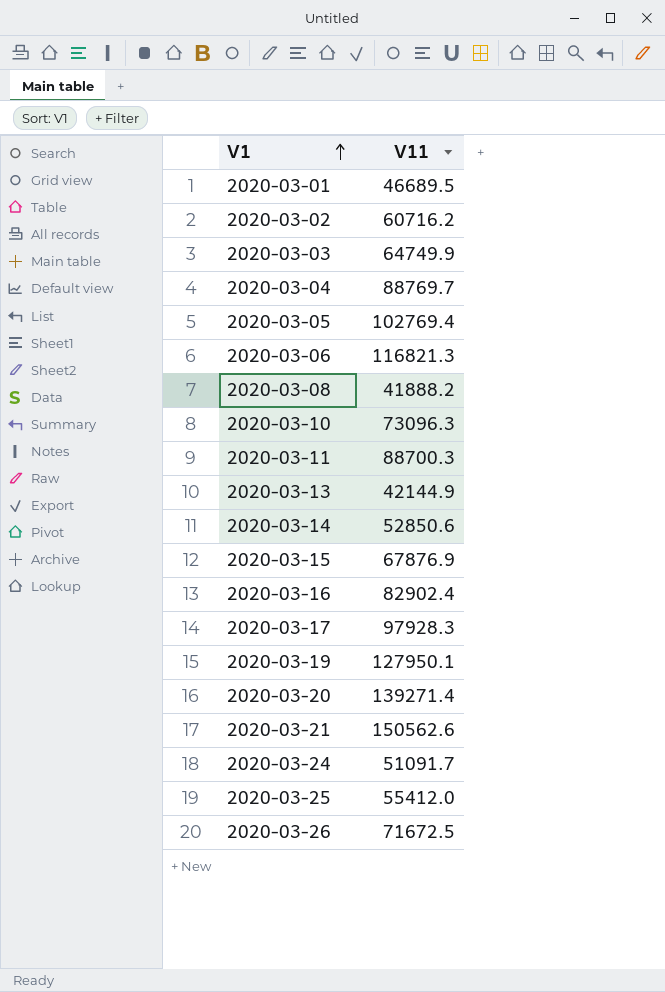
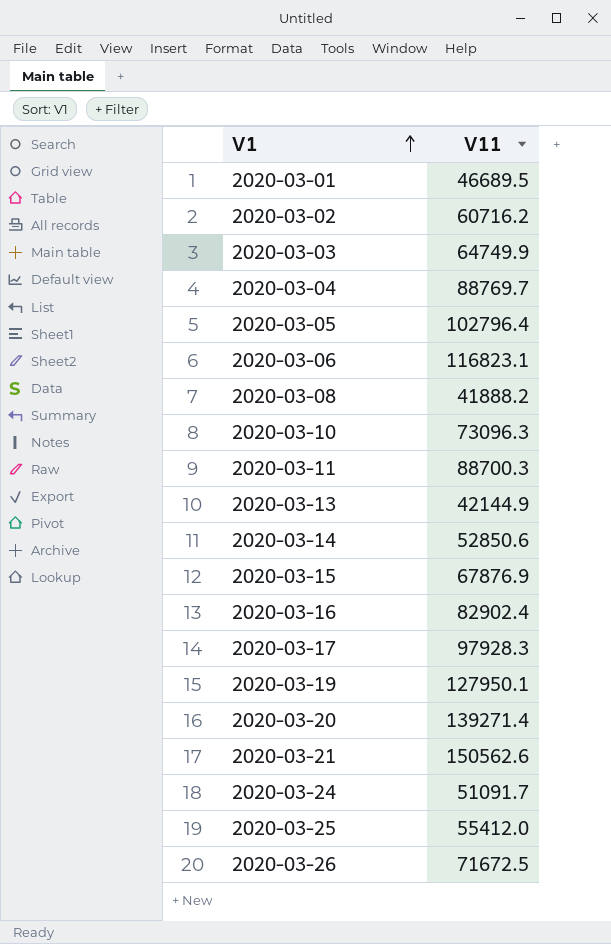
2020-03-05 | V11: 102769.4 -> 102796.4
2020-03-06 | V11: 116821.3 -> 116823.1

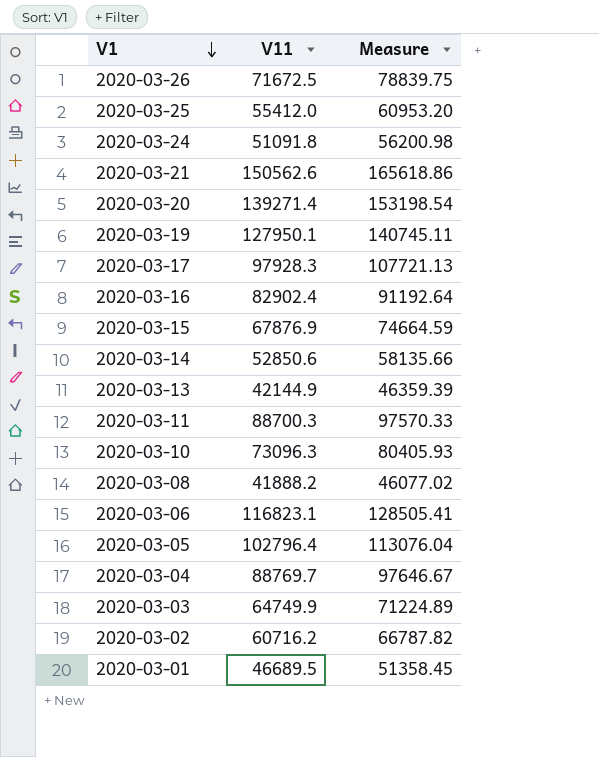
row order: V1 ascending -> V1 descending
column Measure | formula: none -> [V11] * 1.1
2020-03-24 | V11: 51091.7 -> 51091.8

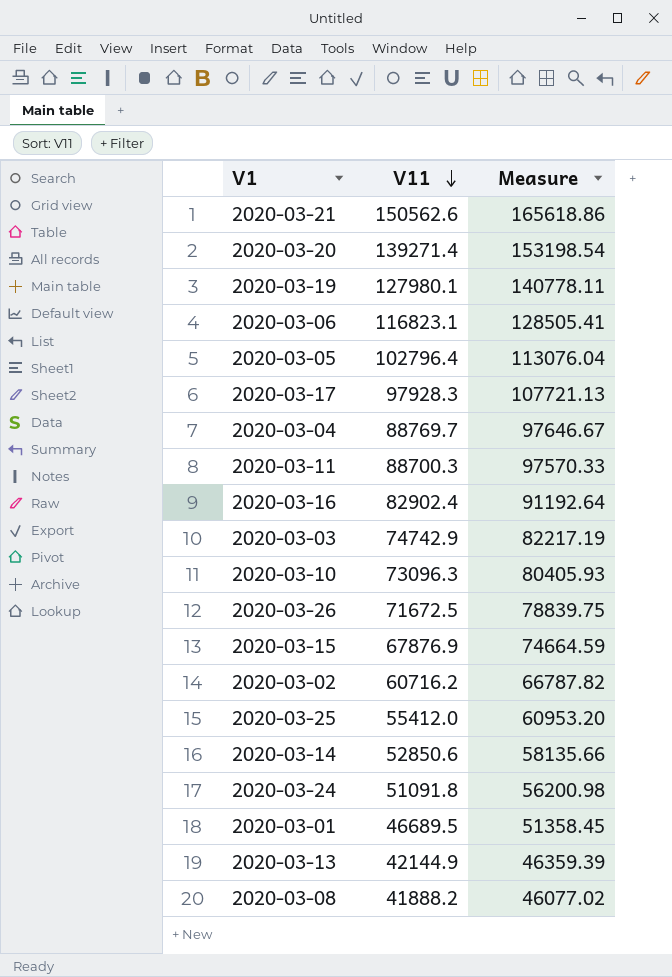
row order: V1 descending -> V11 descending
2020-03-19 | V11: 127950.1 -> 127980.1
2020-03-19 | Measure: 140745.11 -> 140778.11
2020-03-03 | V11: 64749.9 -> 74742.9
2020-03-03 | Measure: 71224.89 -> 82217.19

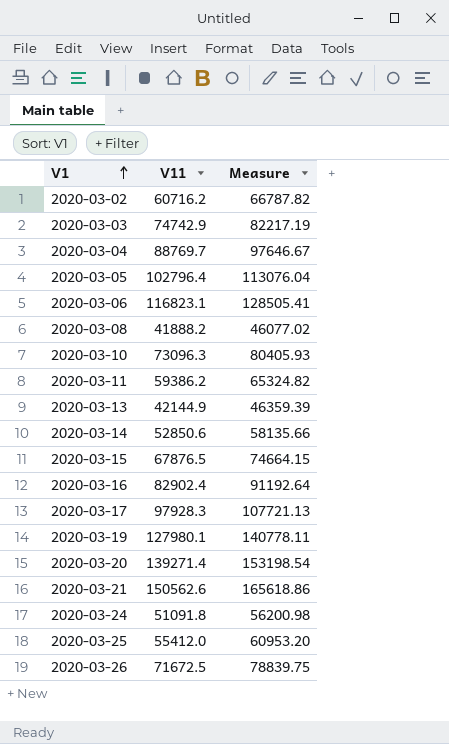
row order: V11 descending -> V1 ascending
row 2020-03-01: 46689.5 | 51358.45 -> none
2020-03-11 | V11: 88700.3 -> 59386.2
2020-03-11 | Measure: 97570.33 -> 65324.82
2020-03-15 | V11: 67876.9 -> 67876.5
2020-03-15 | Measure: 74664.59 -> 74664.15

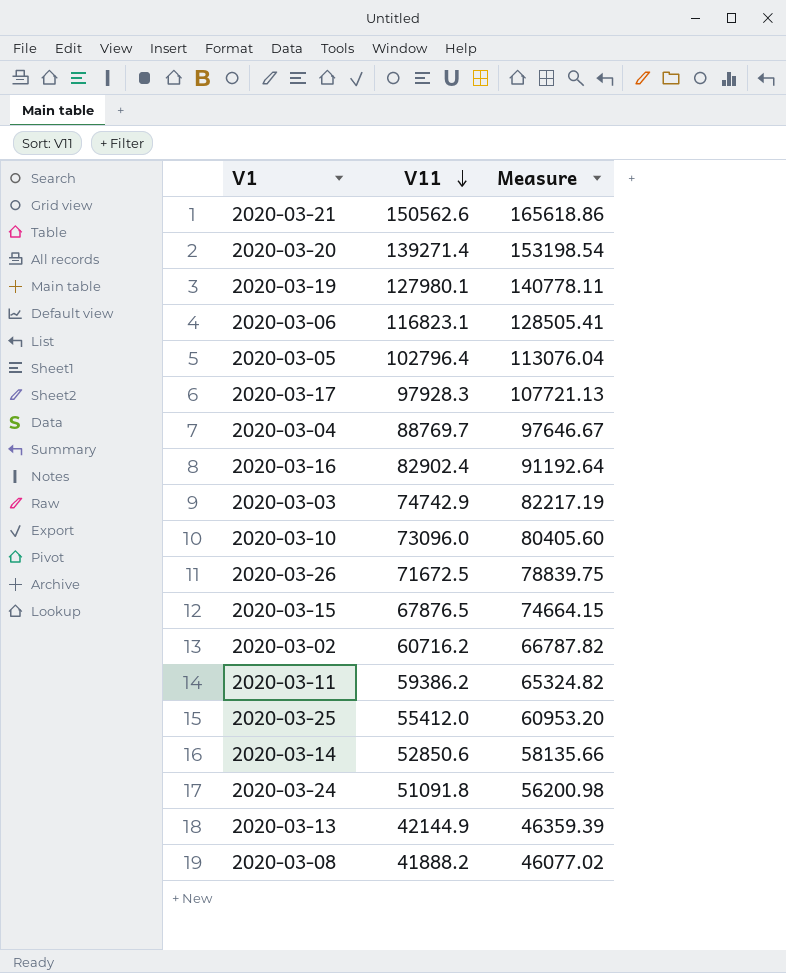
row order: V1 ascending -> V11 descending
2020-03-10 | V11: 73096.3 -> 73096.0
2020-03-10 | Measure: 80405.93 -> 80405.60

